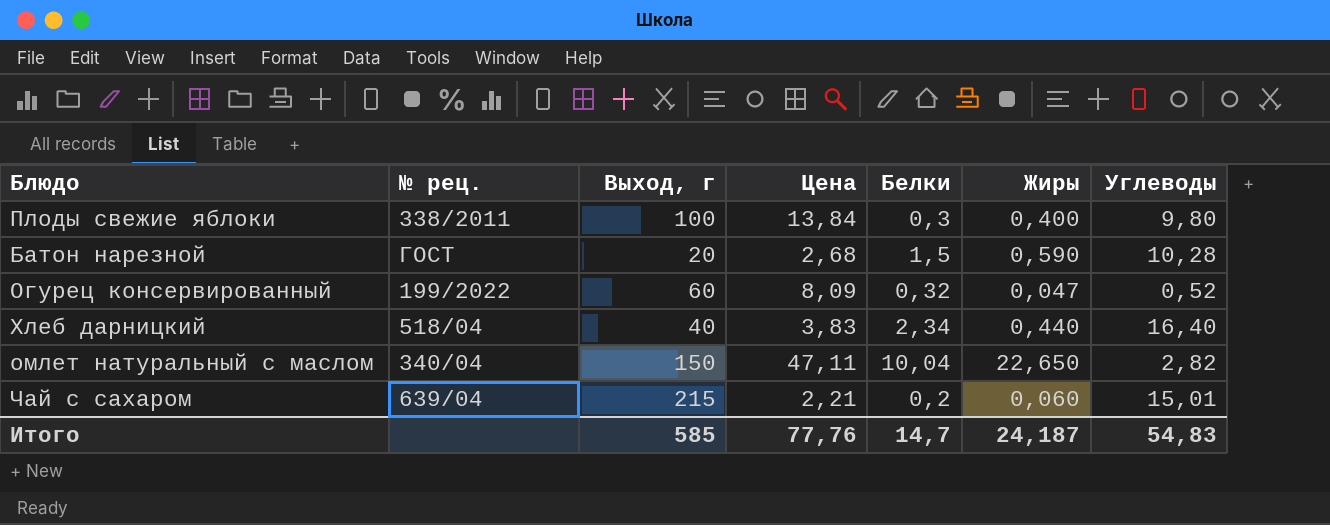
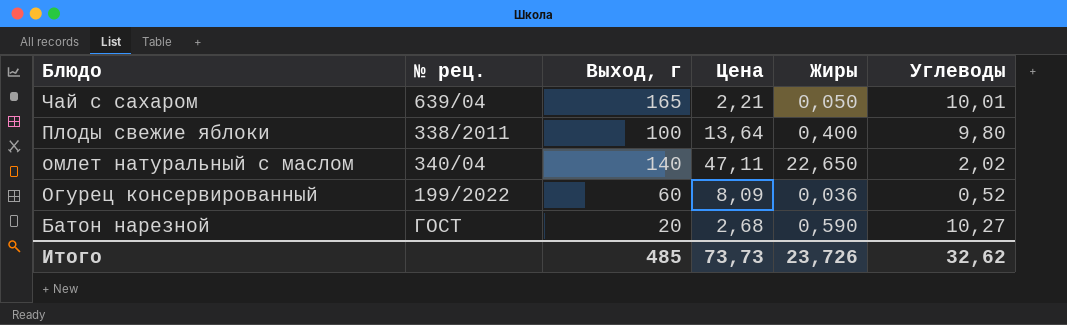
row order: none -> Блюдо descending
column Белки | position: 5 -> none
row Хлеб дарницкий: 518/04 | 40 | 3,83 | 2,34 | 0,440 | 16,40 -> none
Чай с сахаром | Выход, г: 215 -> 165
Чай с сахаром | Жиры: 0,060 -> 0,050
Чай с сахаром | Углеводы: 15,01 -> 10,01
Плоды свежие яблоки | Цена: 13,84 -> 13,64
омлет натуральный с маслом | Выход, г: 150 -> 140
омлет натуральный с маслом | Углеводы: 2,82 -> 2,02
Огурец консервированный | Жиры: 0,047 -> 0,036
Батон нарезной | Углеводы: 10,28 -> 10,27
Итого | Выход, г: 585 -> 485
Итого | Цена: 77,76 -> 73,73
Итого | Жиры: 24,187 -> 23,726
Итого | Углеводы: 54,83 -> 32,62

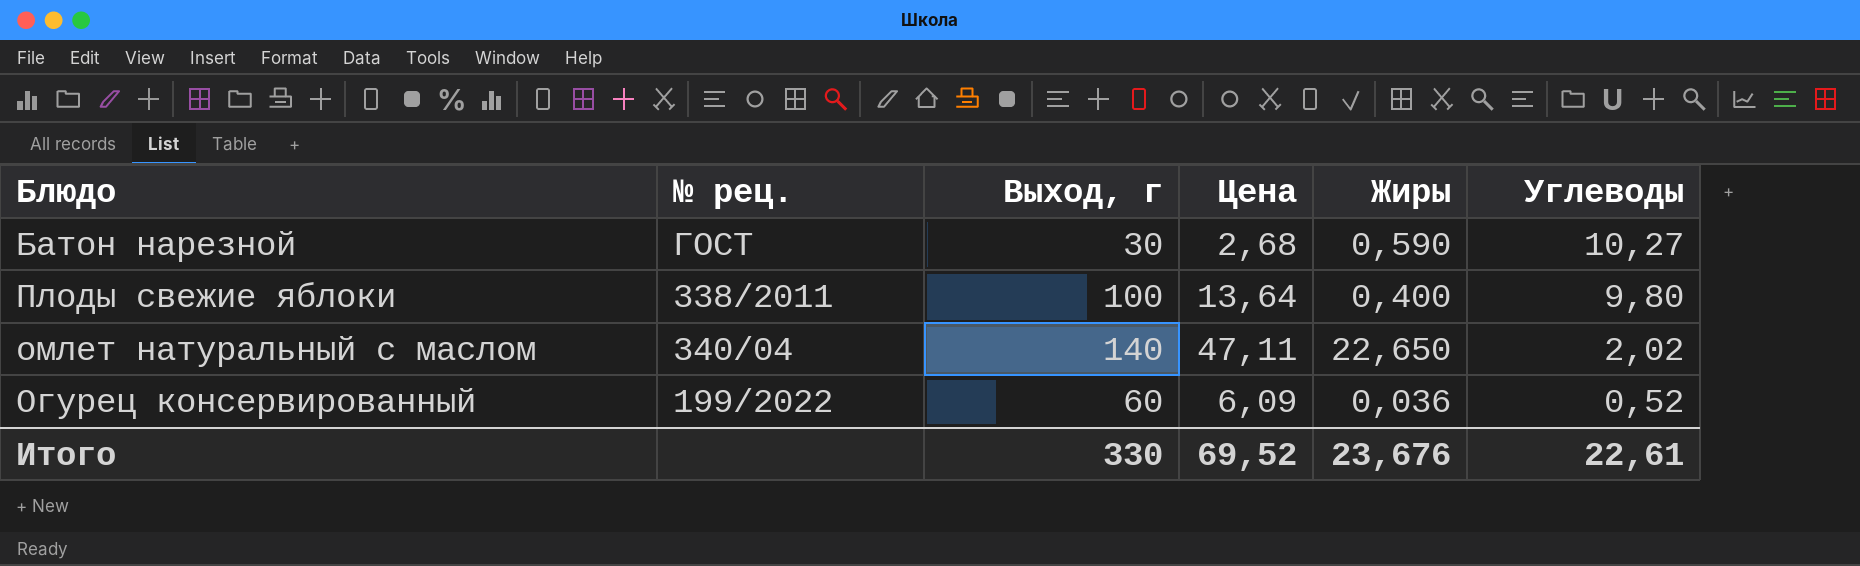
row order: Блюдо descending -> Углеводы descending
row Чай с сахаром: 639/04 | 165 | 2,21 | 0,050 | 10,01 -> none
Батон нарезной | Выход, г: 20 -> 30
Огурец консервированный | Цена: 8,09 -> 6,09
Итого | Выход, г: 485 -> 330
Итого | Цена: 73,73 -> 69,52
Итого | Жиры: 23,726 -> 23,676
Итого | Углеводы: 32,62 -> 22,61

